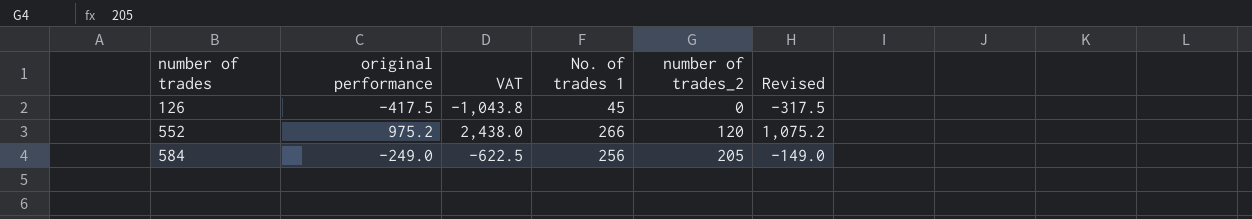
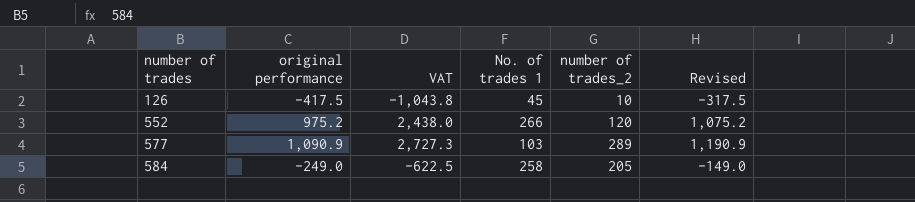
126 | number of trades_2: 0 -> 10
row 577: none -> 1,090.9 | 2,727.3 | 103 | 289 | 1,190.9
584 | No. of trades 1: 256 -> 258

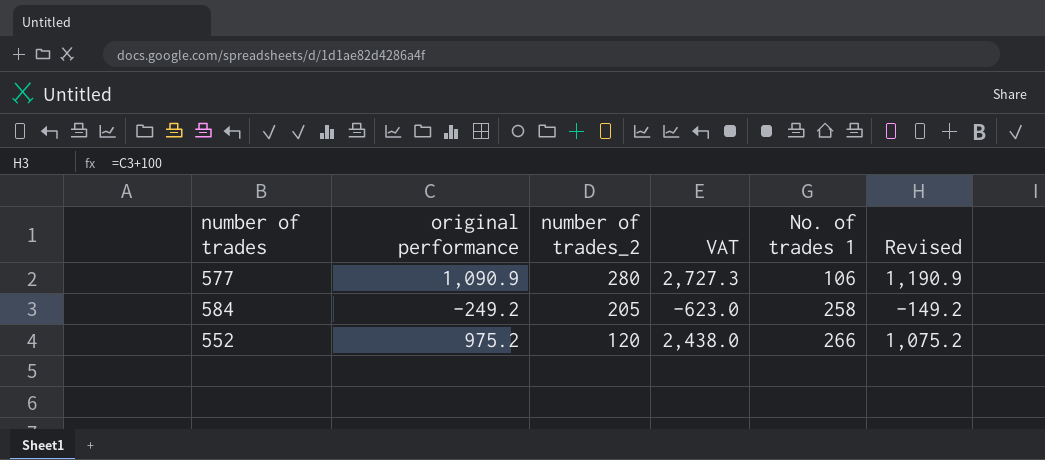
row order: number of trades ascending -> number of trades_2 descending
column number of trades_2 | position: 5 -> 3
row 126: -417.5 | -1,043.8 | 45 | 10 | -317.5 -> none
577 | number of trades_2: 289 -> 280
577 | No. of trades 1: 103 -> 106
584 | original performance: -249.0 -> -249.2
584 | VAT: -622.5 -> -623.0
584 | Revised: -149.0 -> -149.2

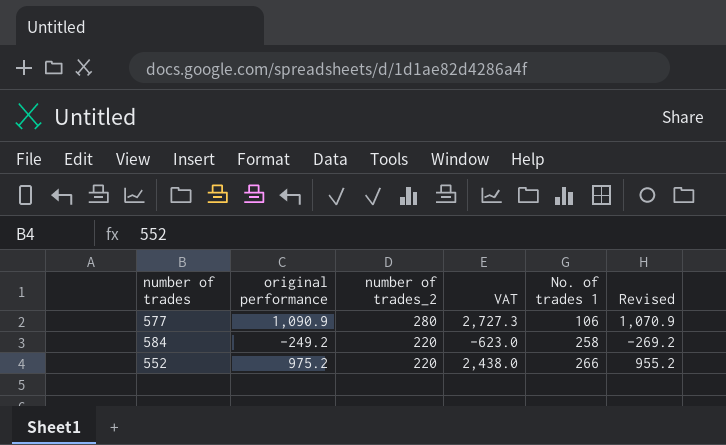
column Revised | formula: [original performance] + 100 -> [original performance] - 20
584 | number of trades_2: 205 -> 220
552 | number of trades_2: 120 -> 220

